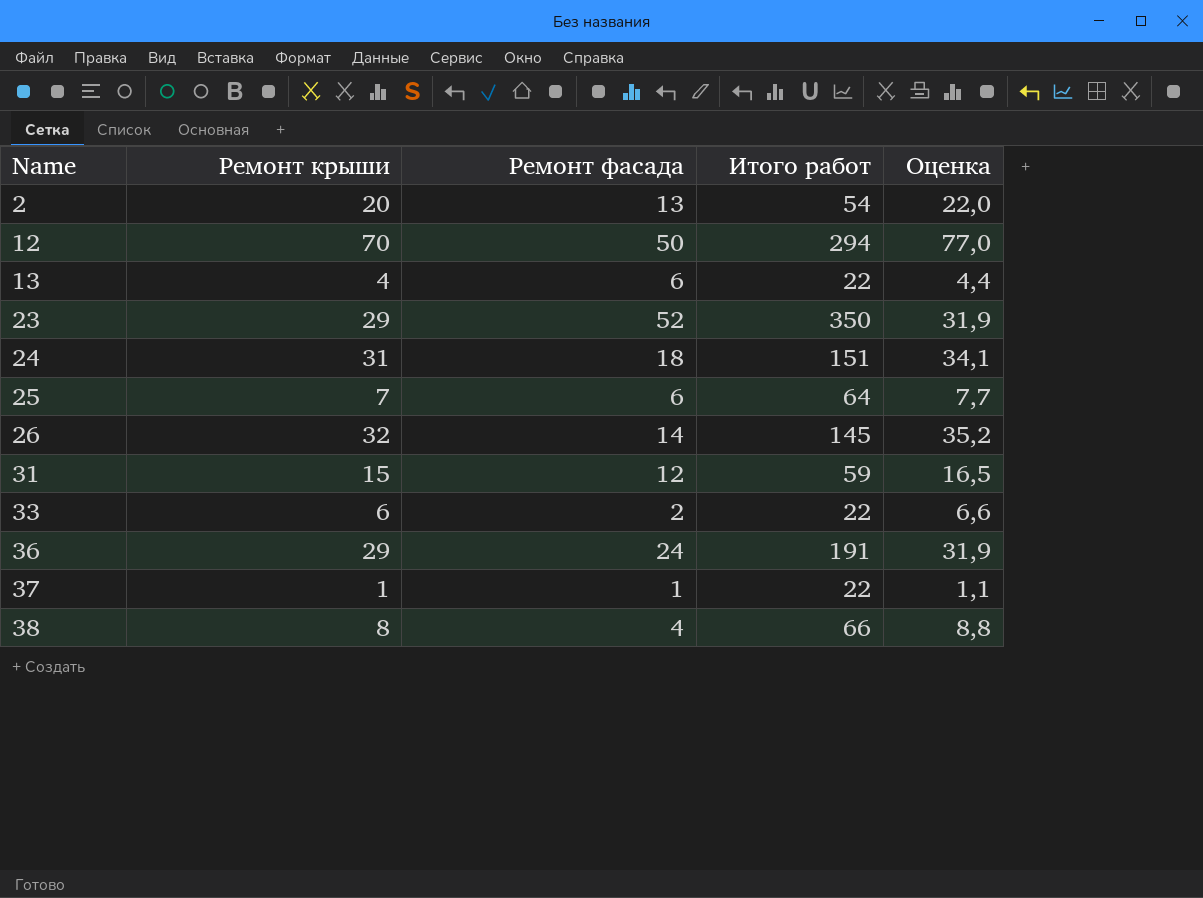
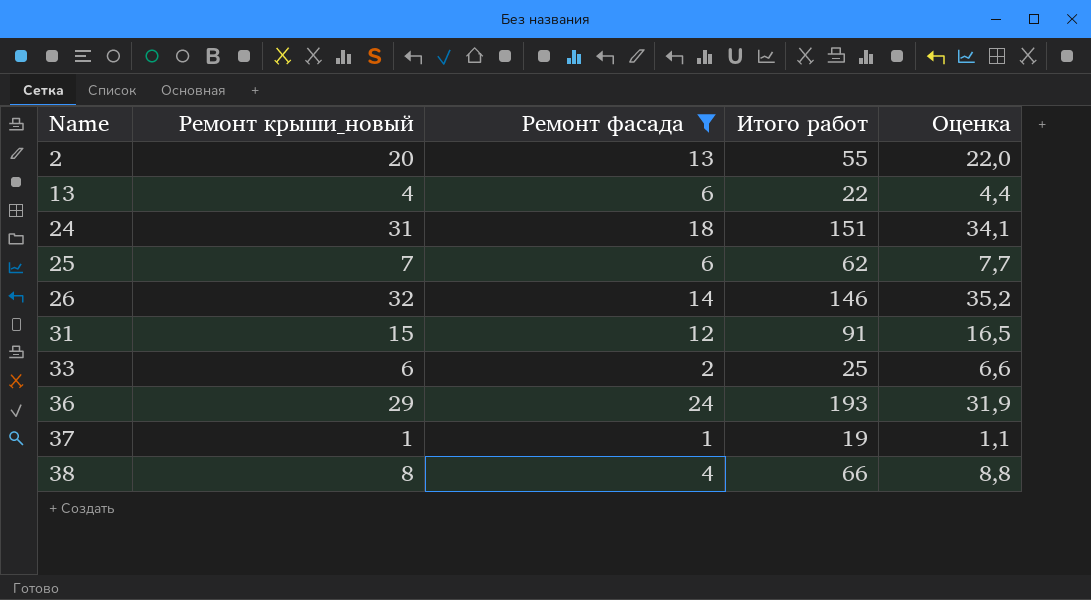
filter: none -> Ремонт фасада <= 24
column name: Ремонт крыши -> Ремонт крыши_новый
2 | Итого работ: 54 -> 55
25 | Итого работ: 64 -> 62
26 | Итого работ: 145 -> 146
31 | Итого работ: 59 -> 91
33 | Итого работ: 22 -> 25
36 | Итого работ: 191 -> 193
37 | Итого работ: 22 -> 19

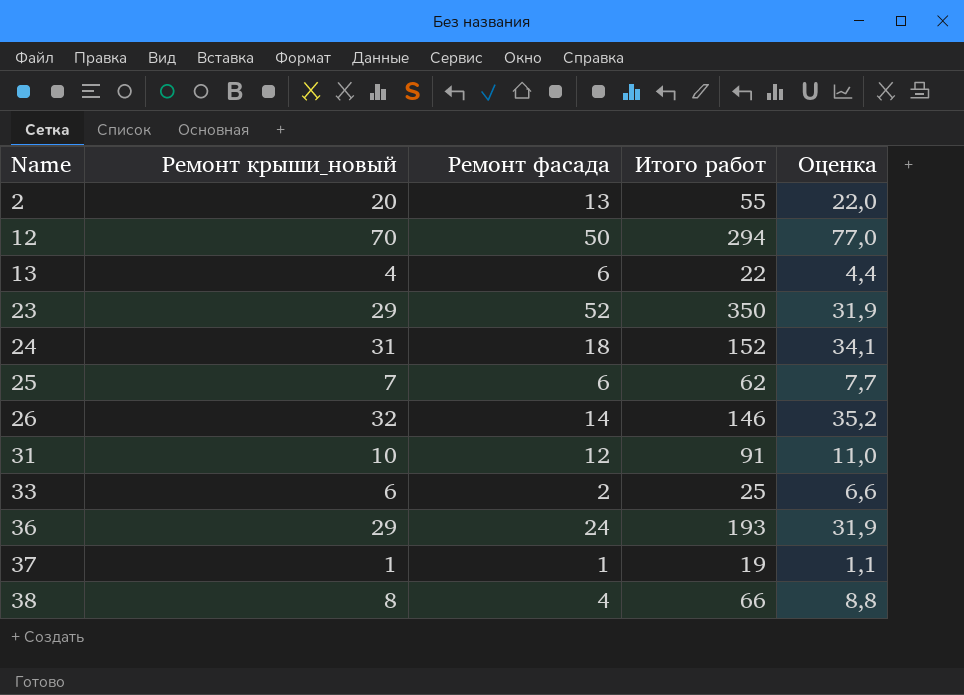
filter: Ремонт фасада <= 24 -> none
24 | Итого работ: 151 -> 152
31 | Ремонт крыши_новый: 15 -> 10
31 | Оценка: 16,5 -> 11,0

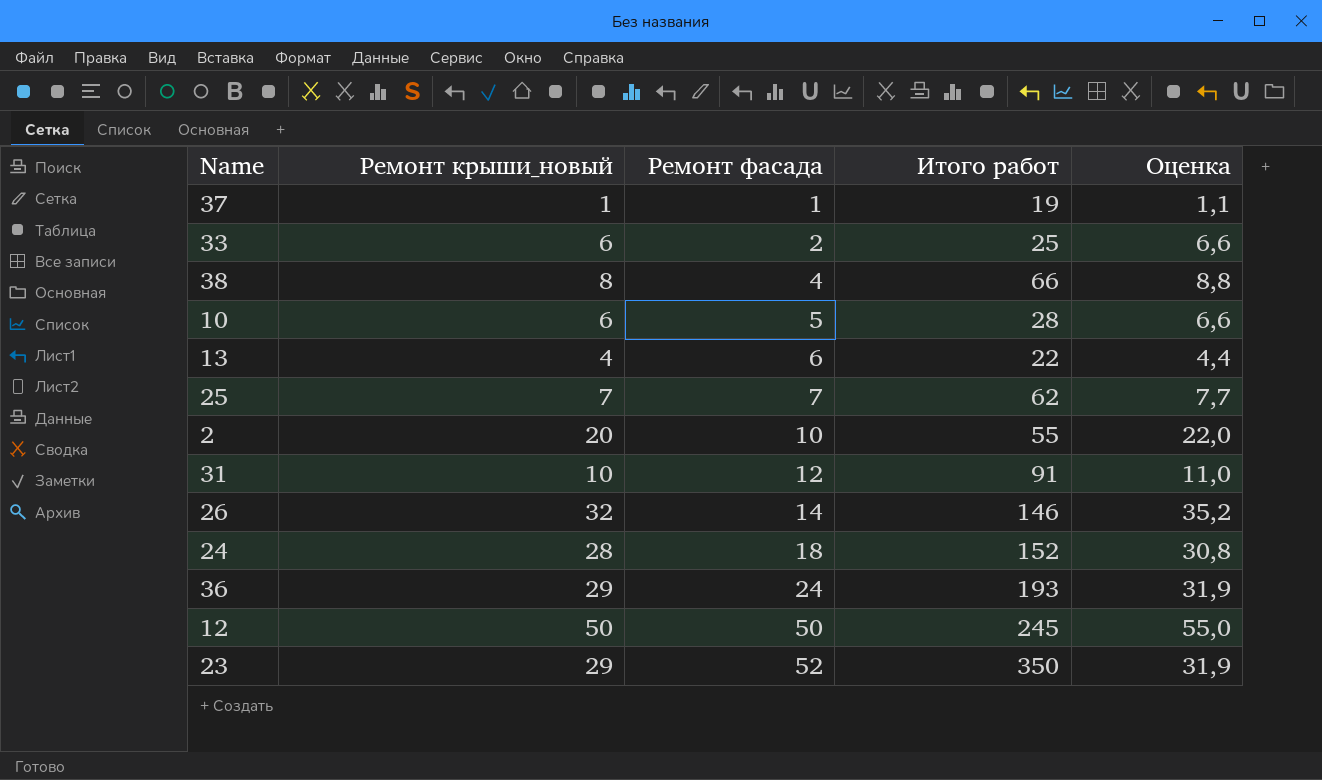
row order: Name ascending -> Ремонт фасада ascending
row 10: none -> 6 | 5 | 28 | 6,6
25 | Ремонт фасада: 6 -> 7
2 | Ремонт фасада: 13 -> 10
24 | Ремонт крыши_новый: 31 -> 28
24 | Оценка: 34,1 -> 30,8
12 | Ремонт крыши_новый: 70 -> 50
12 | Итого работ: 294 -> 245
12 | Оценка: 77,0 -> 55,0

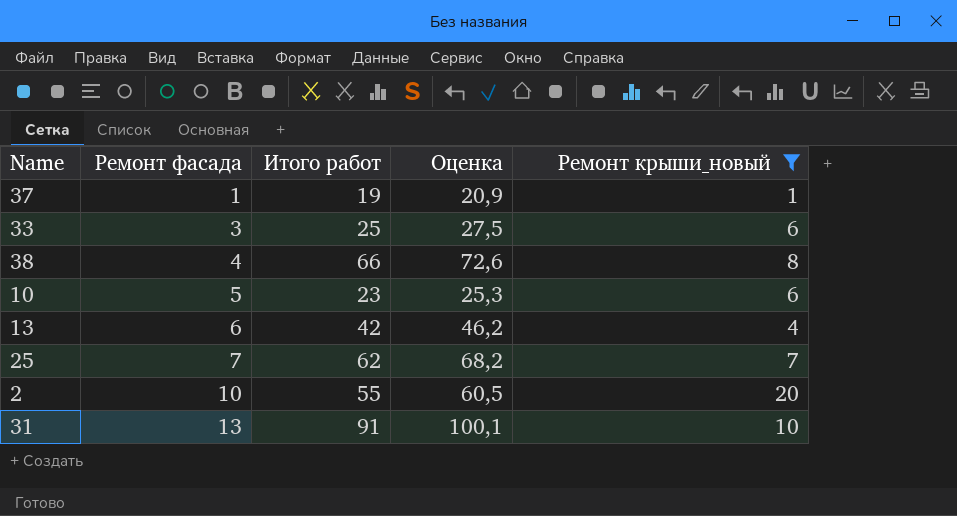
filter: none -> Ремонт крыши_новый <= 20
column Оценка | formula: [Ремонт крыши_новый] * 1,1 -> [Итого работ] * 1,1
column Ремонт крыши_новый | position: 2 -> 5
33 | Ремонт фасада: 2 -> 3
10 | Итого работ: 28 -> 23
13 | Итого работ: 22 -> 42
31 | Ремонт фасада: 12 -> 13

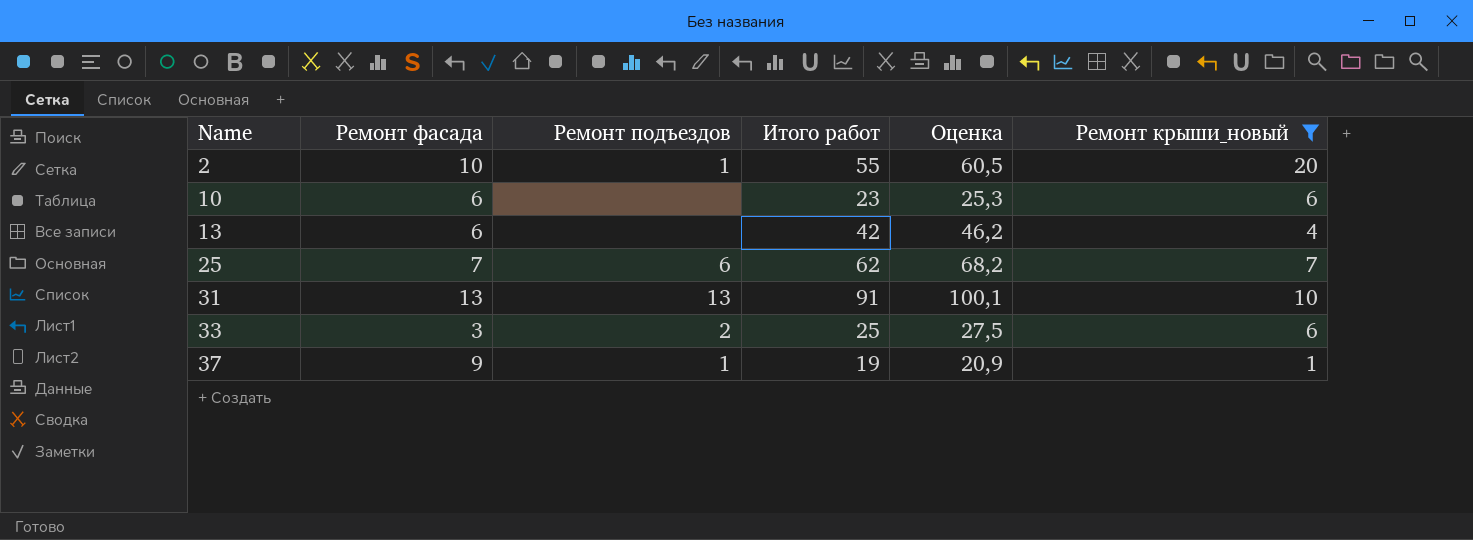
row order: Ремонт фасада ascending -> Name ascending
column Ремонт подъездов | position: none -> 3
row 38: 4 | 66 | 72,6 | 8 -> none
10 | Ремонт фасада: 5 -> 6
37 | Ремонт фасада: 1 -> 9

